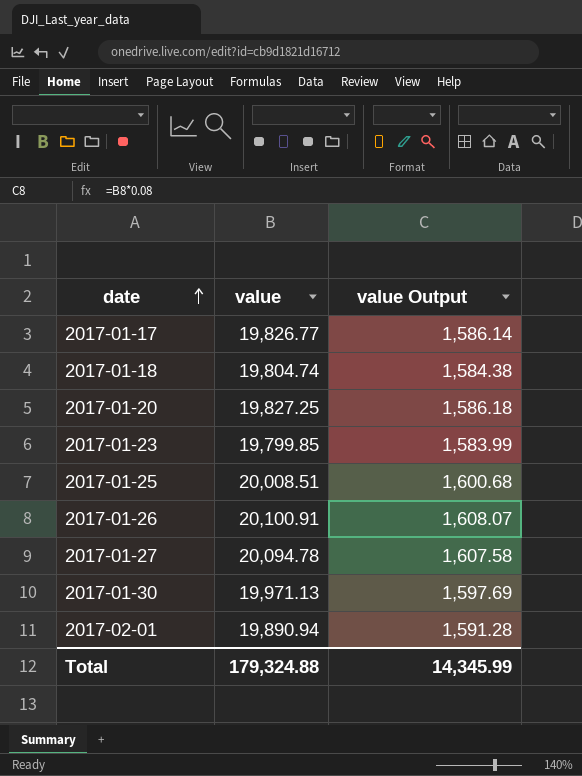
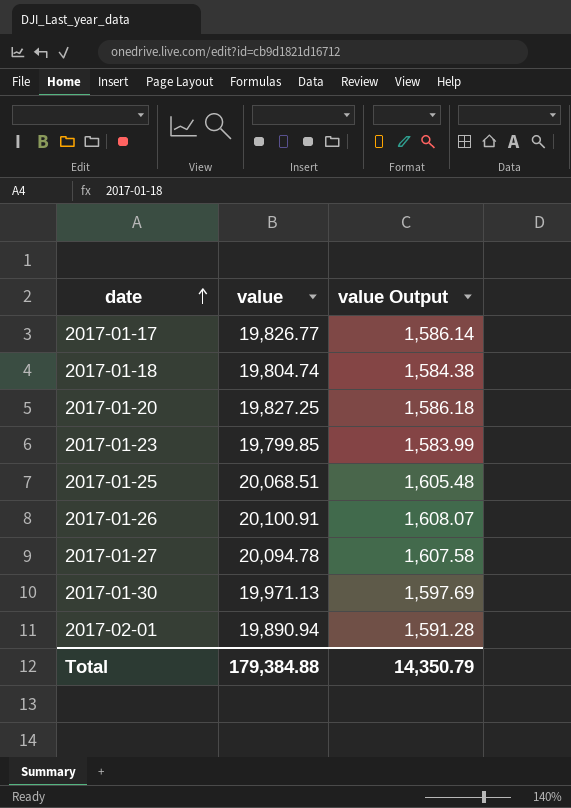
2017-01-25 | value: 20,008.51 -> 20,068.51
2017-01-25 | value Output: 1,600.68 -> 1,605.48
Total | value: 179,324.88 -> 179,384.88
Total | value Output: 14,345.99 -> 14,350.79

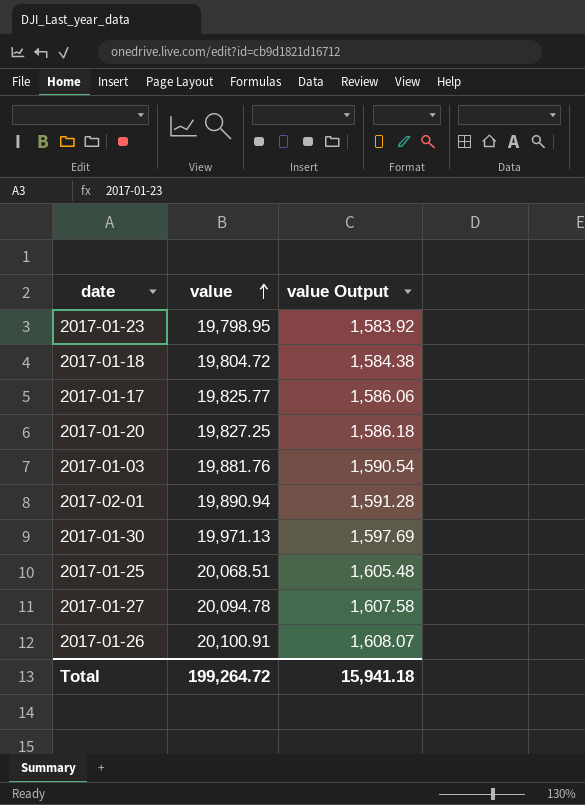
row order: date ascending -> value ascending
2017-01-23 | value: 19,799.85 -> 19,798.95
2017-01-23 | value Output: 1,583.99 -> 1,583.92
2017-01-18 | value: 19,804.74 -> 19,804.72
2017-01-17 | value: 19,826.77 -> 19,825.77
2017-01-17 | value Output: 1,586.14 -> 1,586.06
row 2017-01-03: none -> 19,881.76 | 1,590.54
Total | value: 179,384.88 -> 199,264.72
Total | value Output: 14,350.79 -> 15,941.18

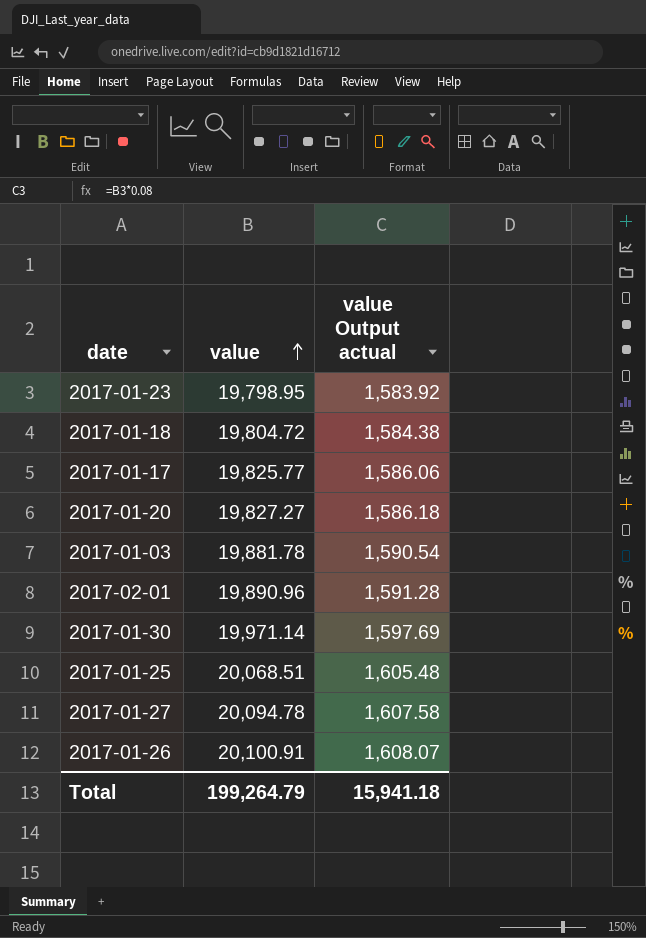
column name: value Output -> value Output actual
2017-01-20 | value: 19,827.25 -> 19,827.27
2017-01-03 | value: 19,881.76 -> 19,881.78
2017-02-01 | value: 19,890.94 -> 19,890.96
2017-01-30 | value: 19,971.13 -> 19,971.14
Total | value: 199,264.72 -> 199,264.79

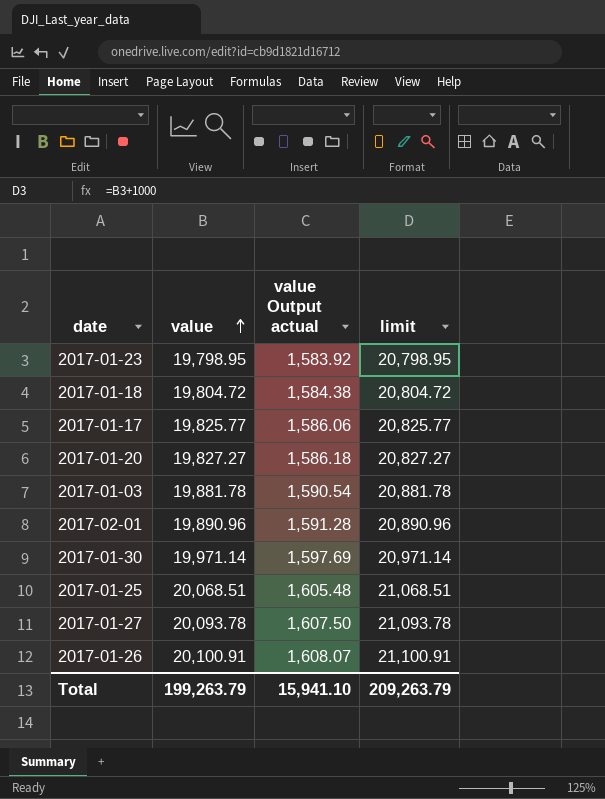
column limit | formula: none -> [value] + 1000
2017-01-27 | value: 20,094.78 -> 20,093.78
2017-01-27 | value Output actual: 1,607.58 -> 1,607.50
Total | value: 199,264.79 -> 199,263.79
Total | value Output actual: 15,941.18 -> 15,941.10

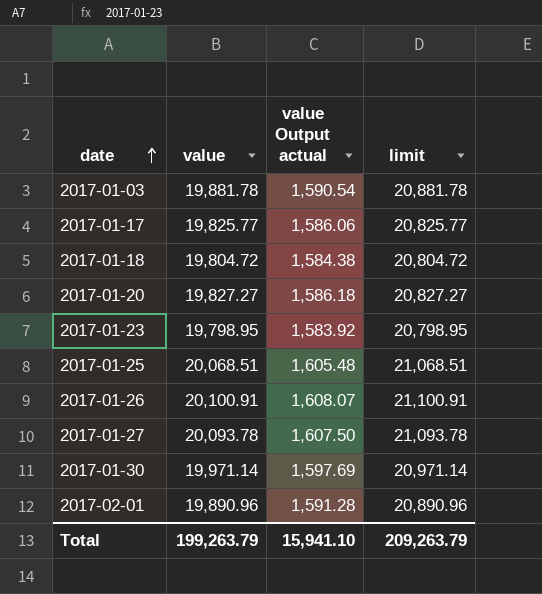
row order: value ascending -> date ascending

